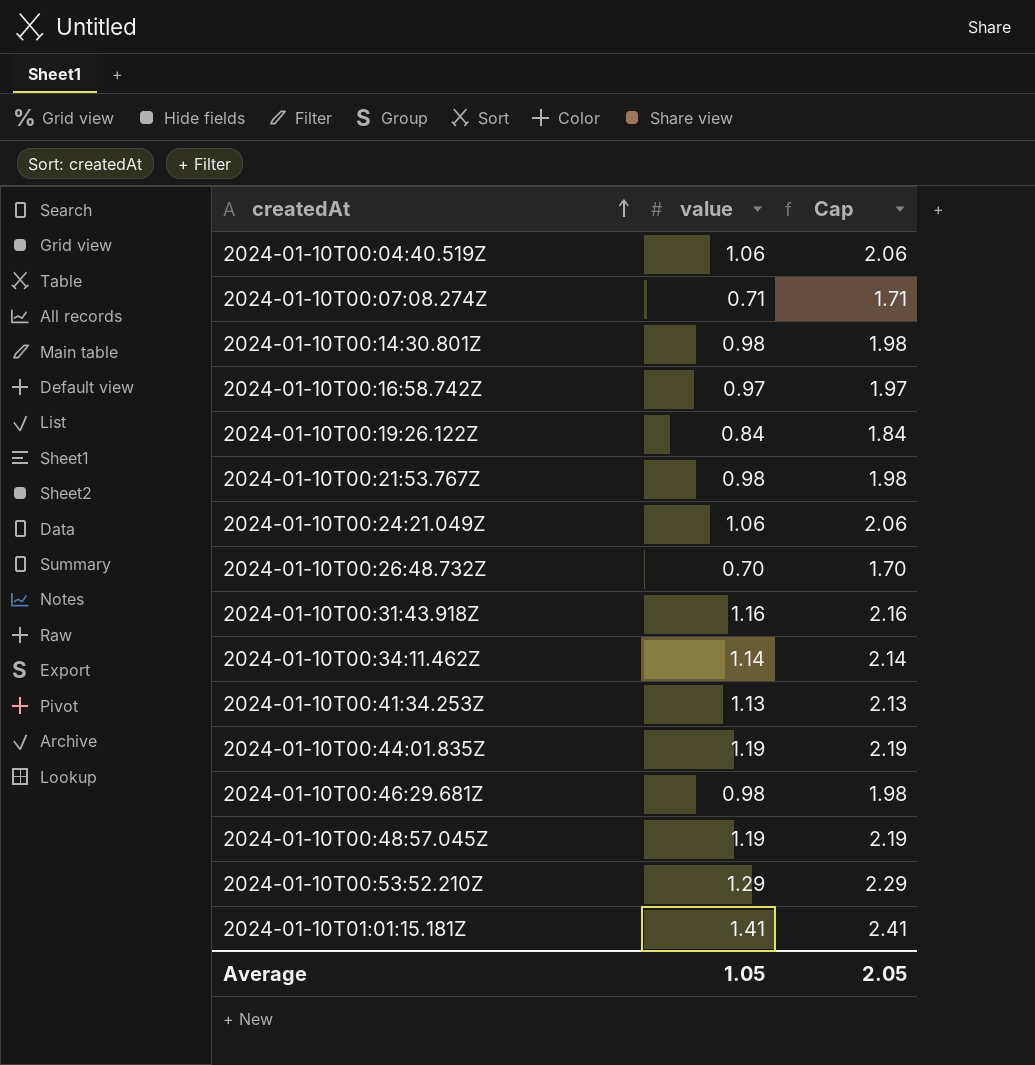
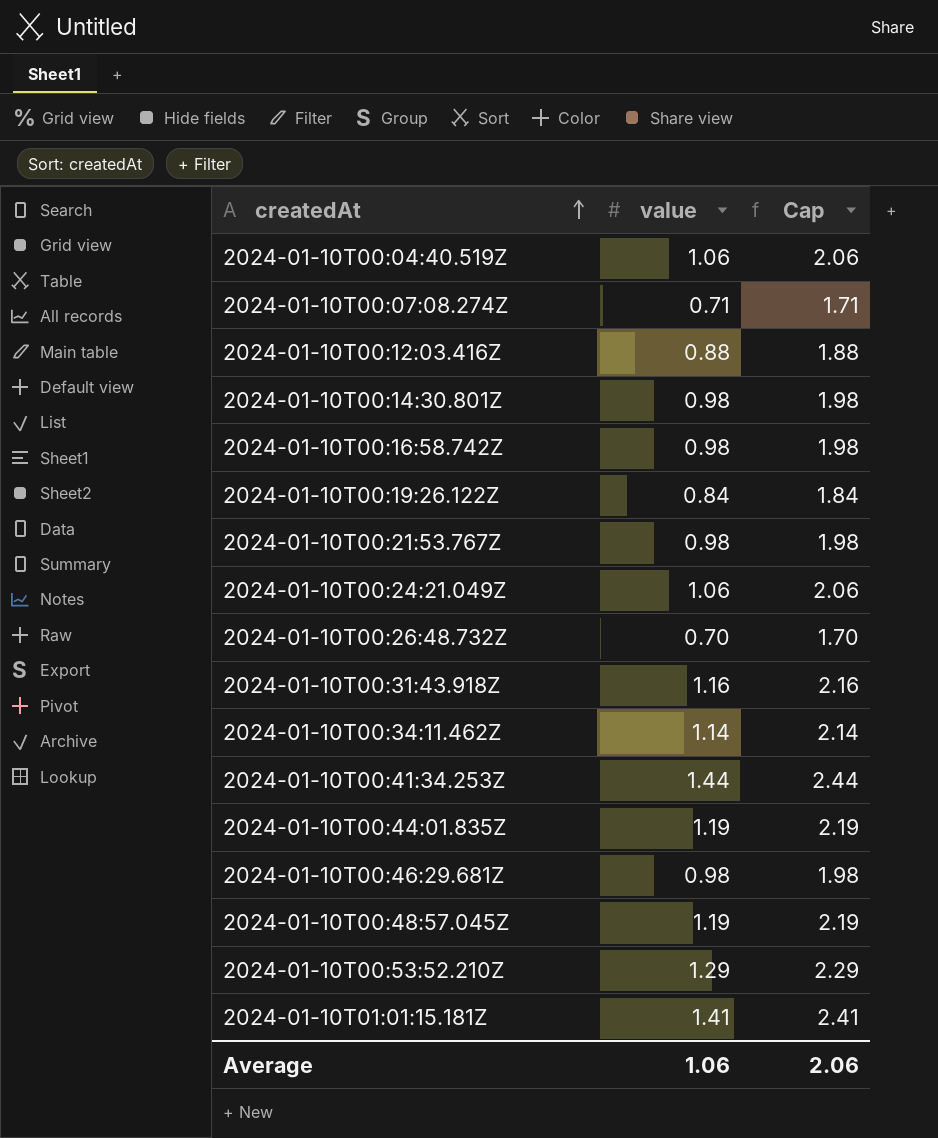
row 2024-01-10T00:12:03.416Z: none -> 0.88 | 1.88
2024-01-10T00:16:58.742Z | value: 0.97 -> 0.98
2024-01-10T00:16:58.742Z | Cap: 1.97 -> 1.98
2024-01-10T00:41:34.253Z | value: 1.13 -> 1.44
2024-01-10T00:41:34.253Z | Cap: 2.13 -> 2.44
Average | value: 1.05 -> 1.06
Average | Cap: 2.05 -> 2.06

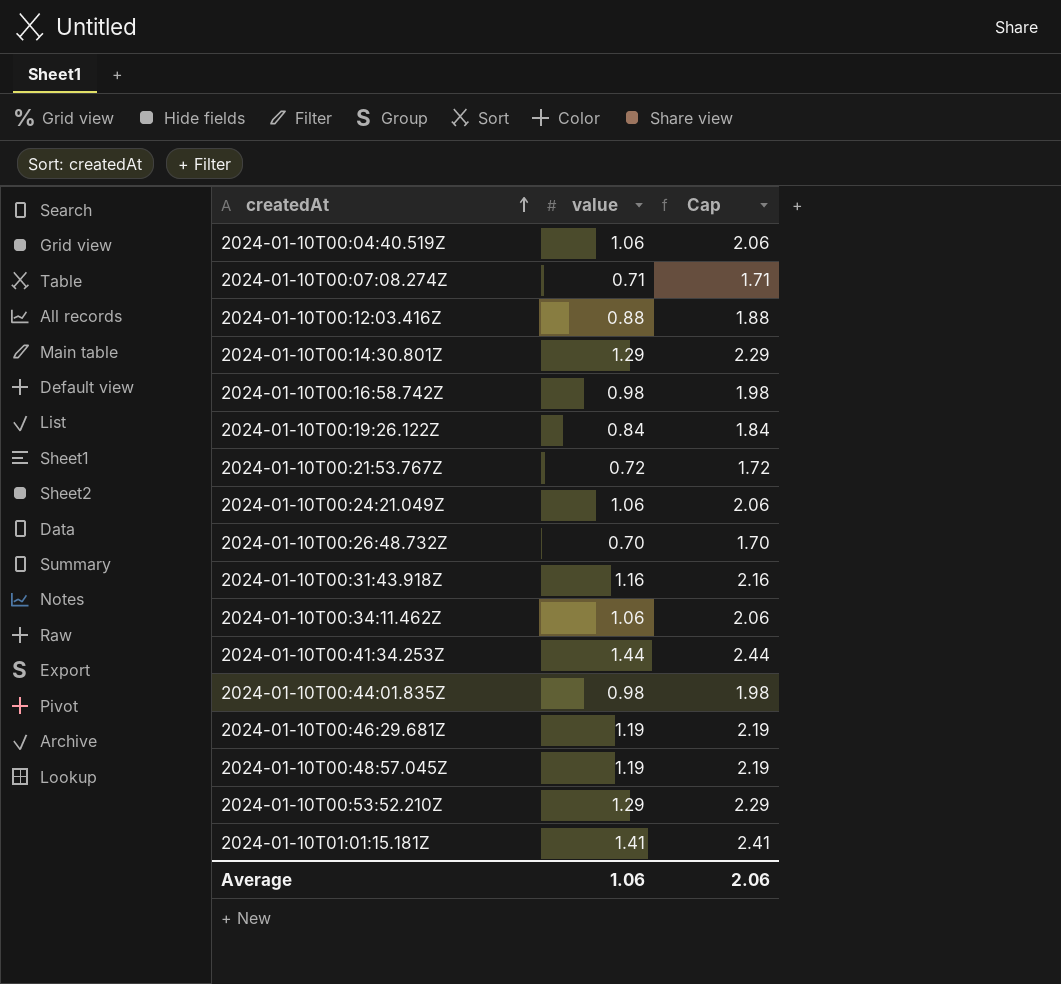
2024-01-10T00:14:30.801Z | value: 0.98 -> 1.29
2024-01-10T00:14:30.801Z | Cap: 1.98 -> 2.29
2024-01-10T00:21:53.767Z | value: 0.98 -> 0.72
2024-01-10T00:21:53.767Z | Cap: 1.98 -> 1.72
2024-01-10T00:34:11.462Z | value: 1.14 -> 1.06
2024-01-10T00:34:11.462Z | Cap: 2.14 -> 2.06
2024-01-10T00:44:01.835Z | value: 1.19 -> 0.98
2024-01-10T00:44:01.835Z | Cap: 2.19 -> 1.98
2024-01-10T00:46:29.681Z | value: 0.98 -> 1.19
2024-01-10T00:46:29.681Z | Cap: 1.98 -> 2.19

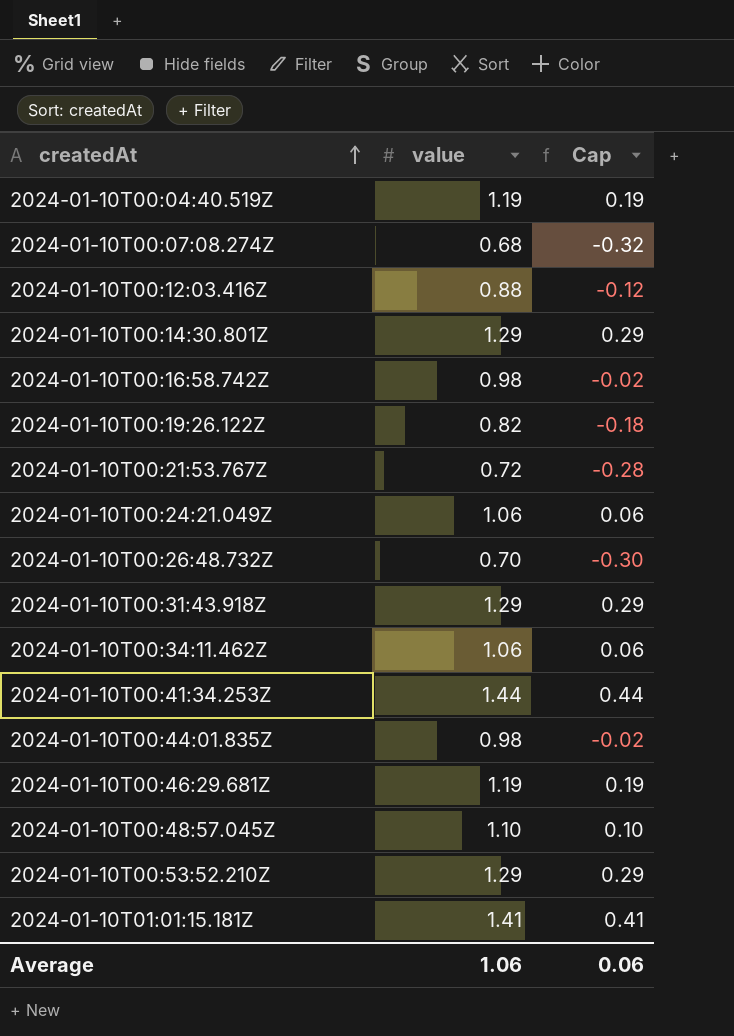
column Cap | formula: [value] + 1 -> [value] - 1
2024-01-10T00:04:40.519Z | value: 1.06 -> 1.19
2024-01-10T00:07:08.274Z | value: 0.71 -> 0.68
2024-01-10T00:19:26.122Z | value: 0.84 -> 0.82
2024-01-10T00:31:43.918Z | value: 1.16 -> 1.29
2024-01-10T00:48:57.045Z | value: 1.19 -> 1.10
Average | Cap: 2.06 -> 0.06

